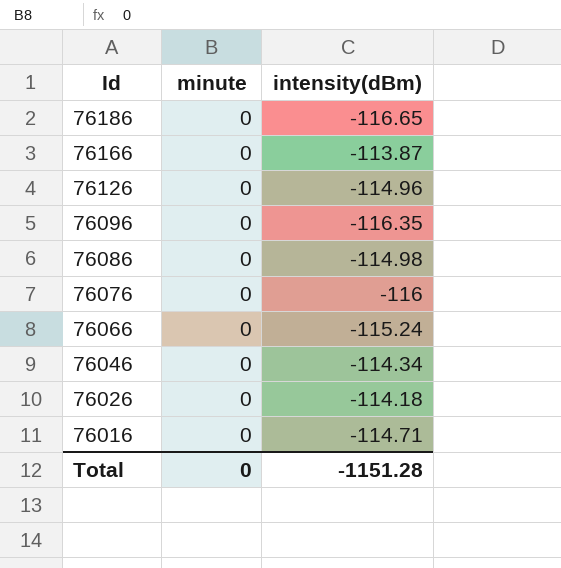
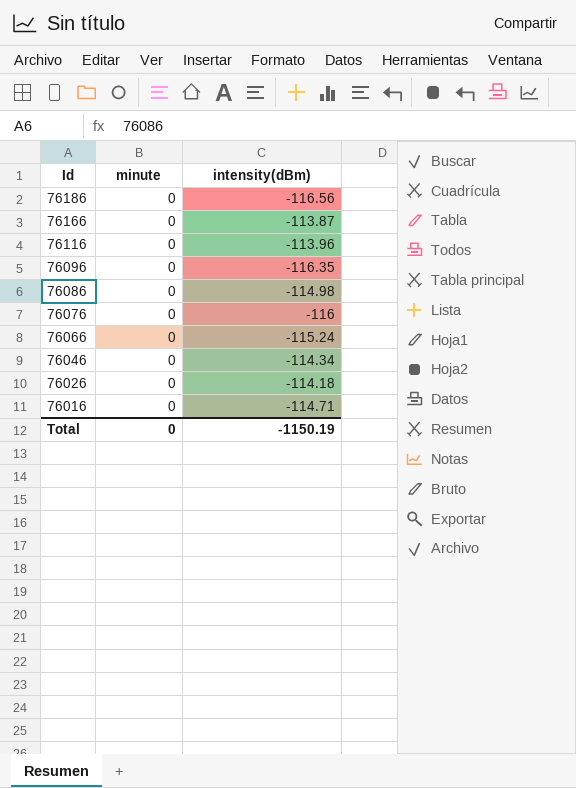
row 76126: 0 | -114.96 -> none
76186 | intensity(dBm): -116.65 -> -116.56
row 76116: none -> 0 | -113.96
Total | intensity(dBm): -1151.28 -> -1150.19

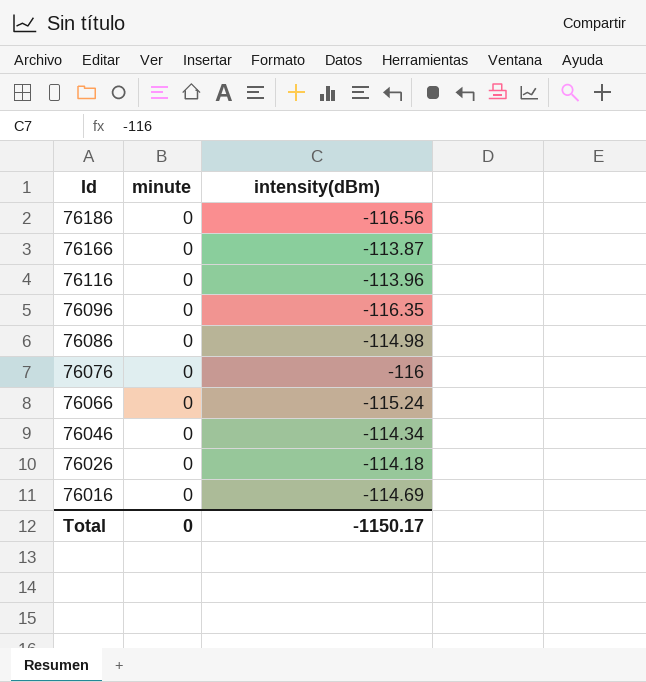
76016 | intensity(dBm): -114.71 -> -114.69
Total | intensity(dBm): -1150.19 -> -1150.17

